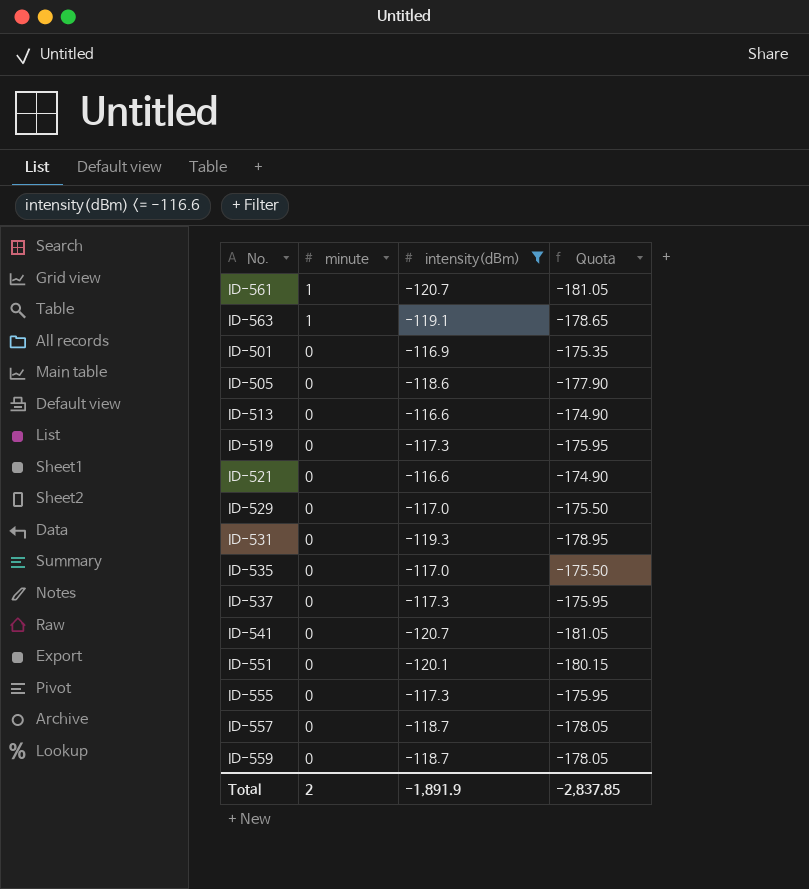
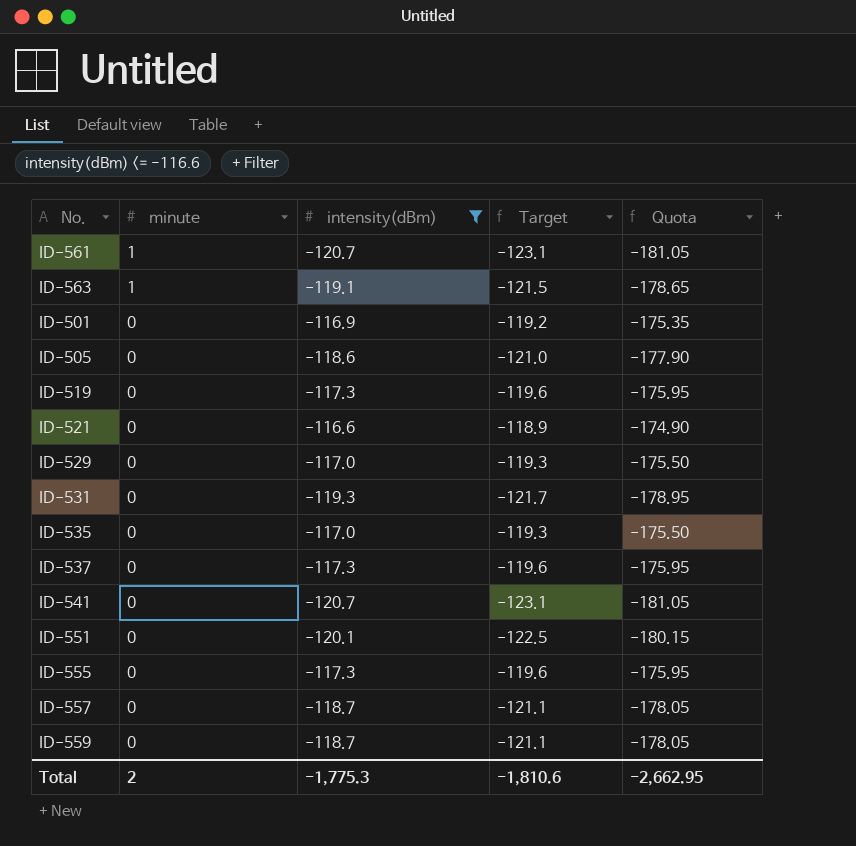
column Target | formula: none -> [intensity(dBm)] * 1.02
row ID-513: 0 | -116.6 | -174.90 -> none
Total | intensity(dBm): -1,891.9 -> -1,775.3
Total | Quota: -2,837.85 -> -2,662.95

